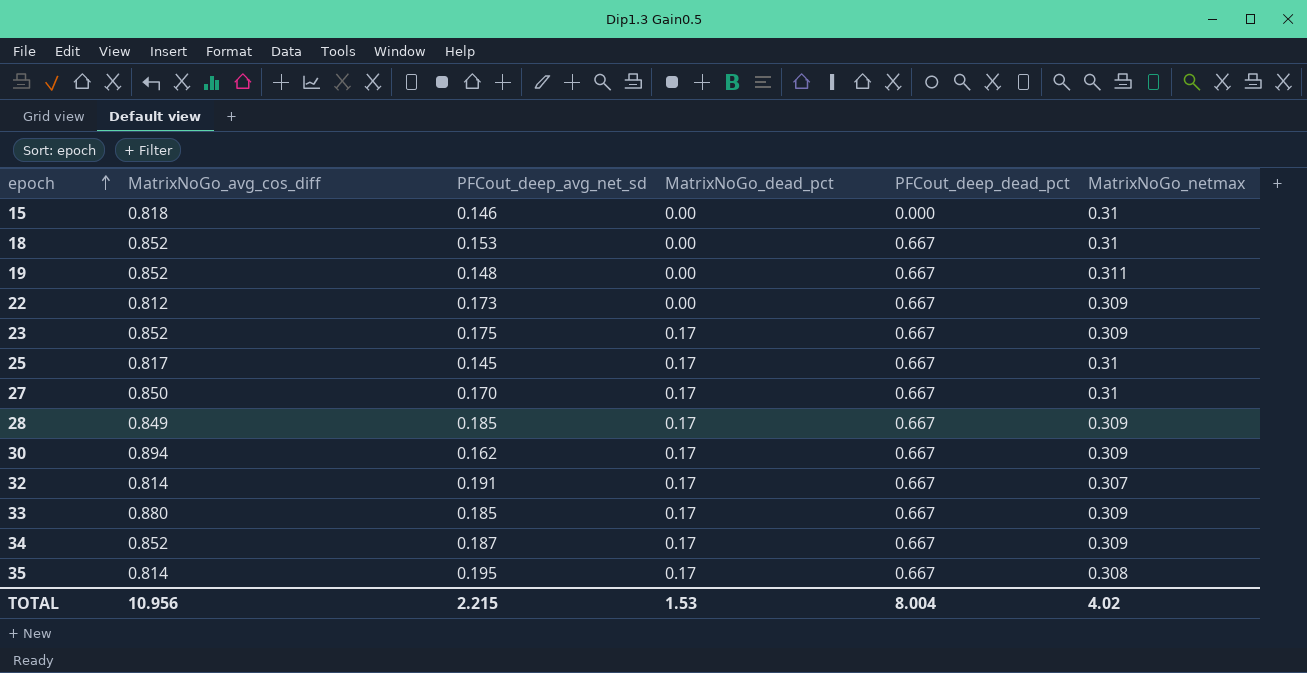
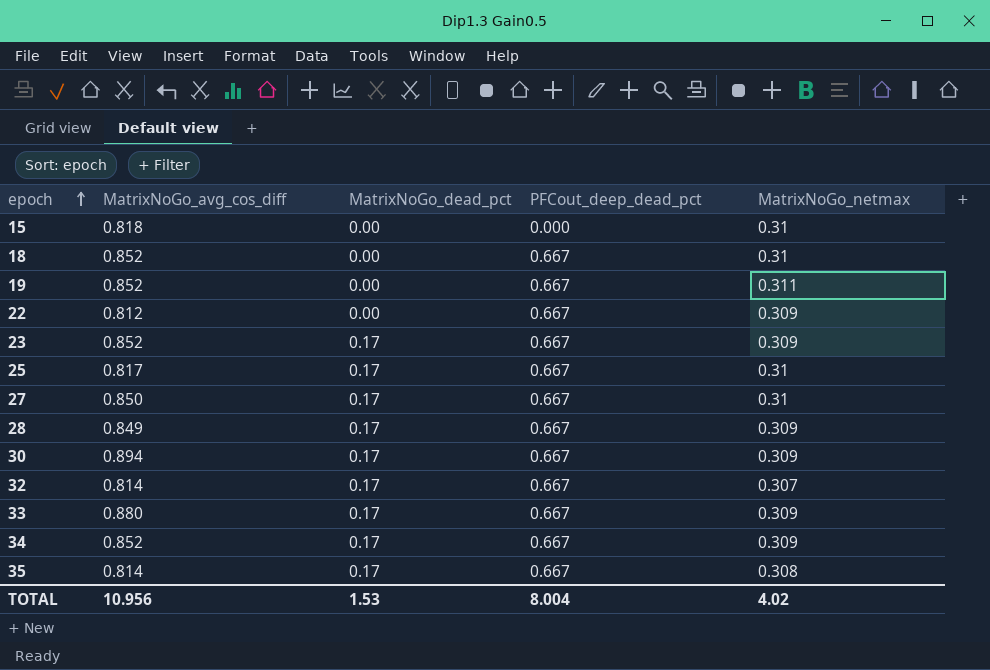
column PFCout_deep_avg_net_sd | position: 3 -> none

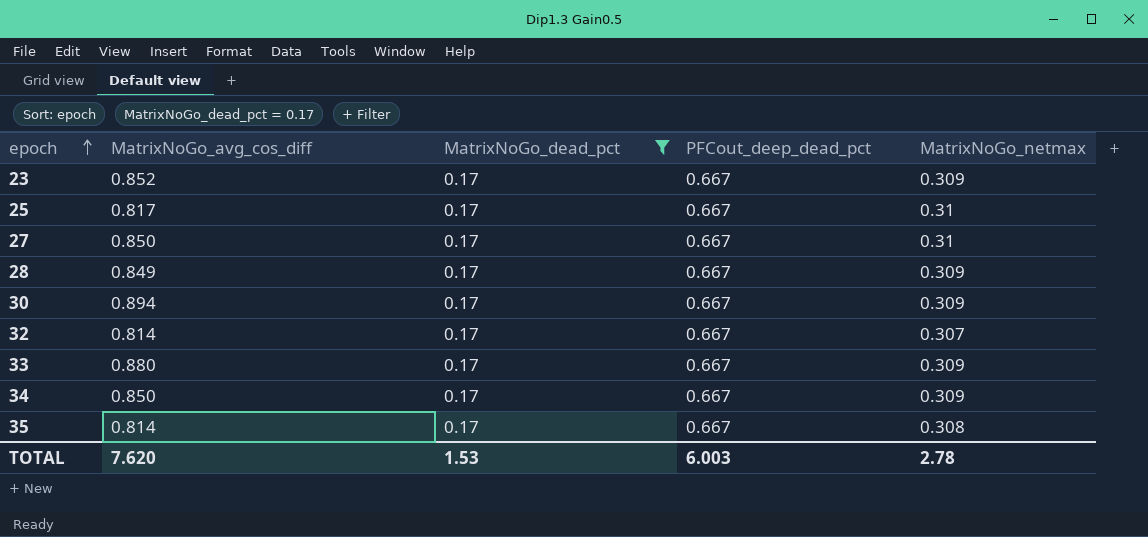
filter: none -> MatrixNoGo_dead_pct = 0.17
34 | MatrixNoGo_avg_cos_diff: 0.852 -> 0.850
TOTAL | MatrixNoGo_avg_cos_diff: 10.956 -> 7.620
TOTAL | PFCout_deep_dead_pct: 8.004 -> 6.003
TOTAL | MatrixNoGo_netmax: 4.02 -> 2.78

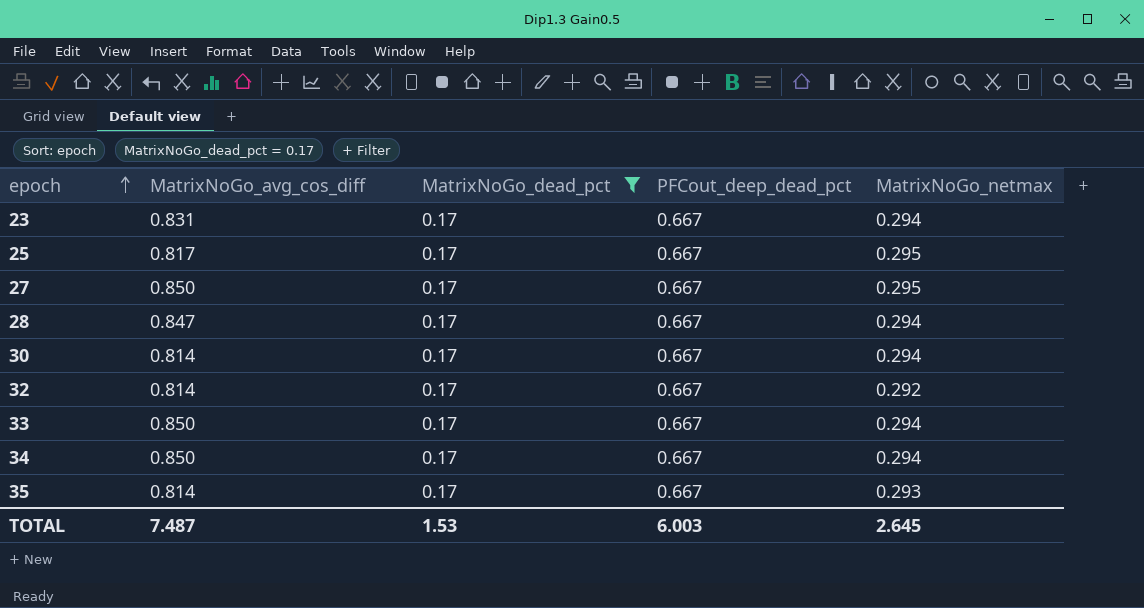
23 | MatrixNoGo_avg_cos_diff: 0.852 -> 0.831
23 | MatrixNoGo_netmax: 0.309 -> 0.294
25 | MatrixNoGo_netmax: 0.31 -> 0.295
27 | MatrixNoGo_netmax: 0.31 -> 0.295
28 | MatrixNoGo_avg_cos_diff: 0.849 -> 0.847
28 | MatrixNoGo_netmax: 0.309 -> 0.294
30 | MatrixNoGo_avg_cos_diff: 0.894 -> 0.814
30 | MatrixNoGo_netmax: 0.309 -> 0.294
32 | MatrixNoGo_netmax: 0.307 -> 0.292
33 | MatrixNoGo_avg_cos_diff: 0.880 -> 0.850
33 | MatrixNoGo_netmax: 0.309 -> 0.294
34 | MatrixNoGo_netmax: 0.309 -> 0.294
35 | MatrixNoGo_netmax: 0.308 -> 0.293
TOTAL | MatrixNoGo_avg_cos_diff: 7.620 -> 7.487
TOTAL | MatrixNoGo_netmax: 2.78 -> 2.645

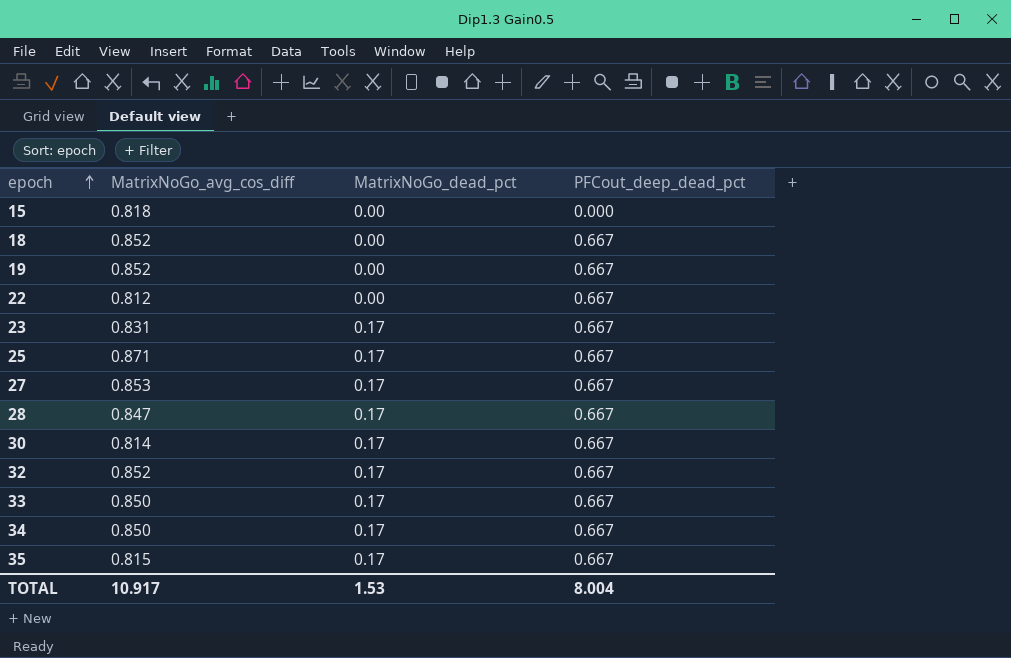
filter: MatrixNoGo_dead_pct = 0.17 -> none
column MatrixNoGo_netmax | position: 5 -> none
25 | MatrixNoGo_avg_cos_diff: 0.817 -> 0.871
27 | MatrixNoGo_avg_cos_diff: 0.850 -> 0.853
32 | MatrixNoGo_avg_cos_diff: 0.814 -> 0.852
35 | MatrixNoGo_avg_cos_diff: 0.814 -> 0.815
TOTAL | MatrixNoGo_avg_cos_diff: 7.487 -> 10.917
TOTAL | PFCout_deep_dead_pct: 6.003 -> 8.004

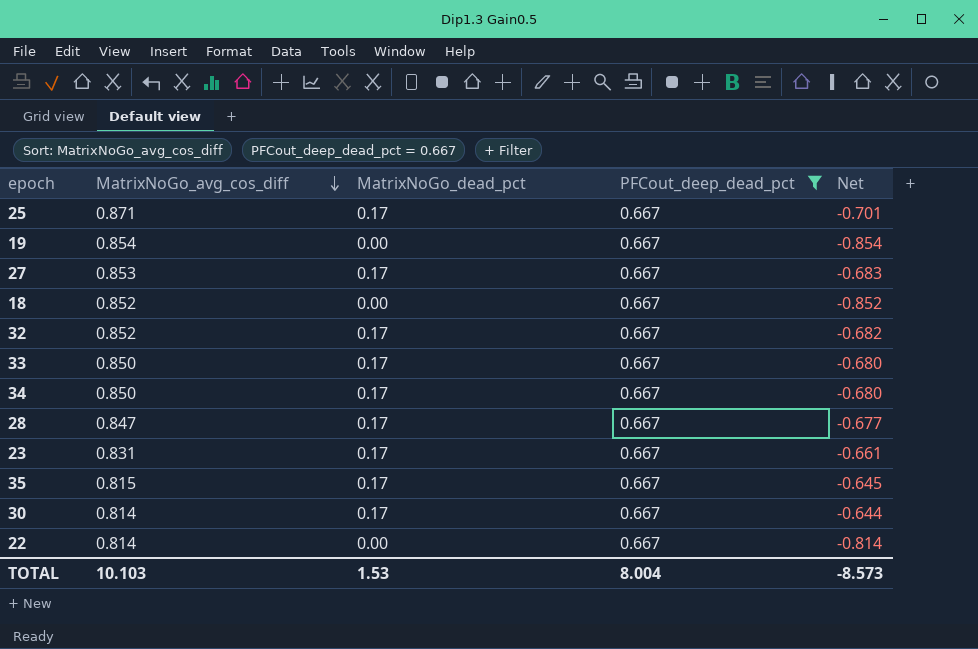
filter: none -> PFCout_deep_dead_pct = 0.667
row order: epoch ascending -> MatrixNoGo_avg_cos_diff descending
column Net | formula: none -> [MatrixNoGo_dead_pct] - [MatrixNoGo_avg_cos_diff]
19 | MatrixNoGo_avg_cos_diff: 0.852 -> 0.854
22 | MatrixNoGo_avg_cos_diff: 0.812 -> 0.814
TOTAL | MatrixNoGo_avg_cos_diff: 10.917 -> 10.103

